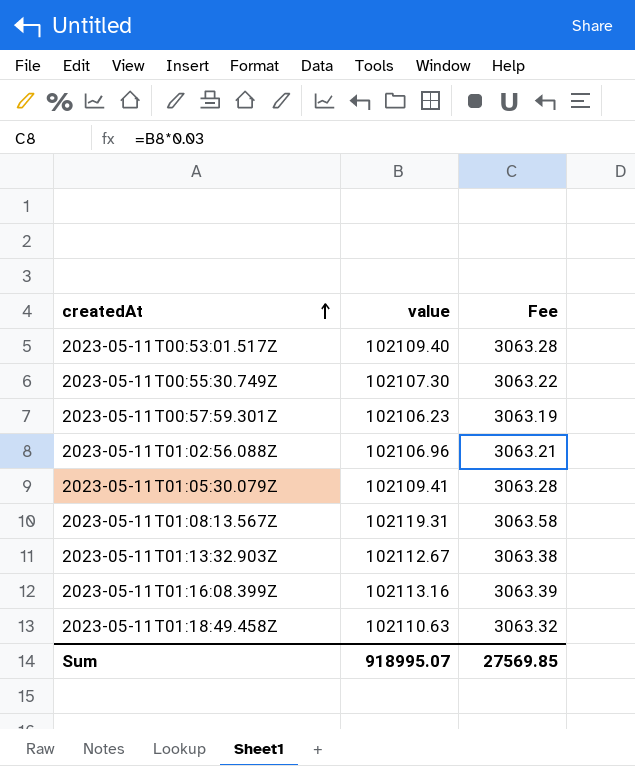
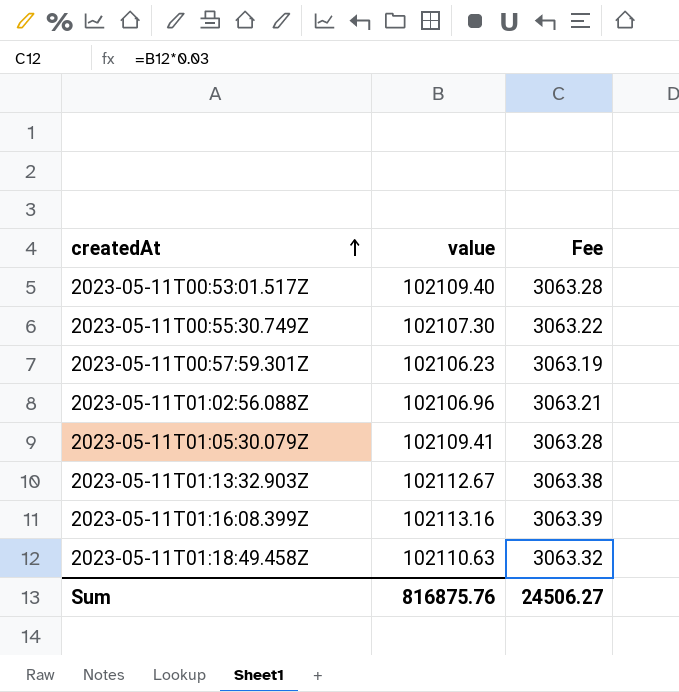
row 2023-05-11T01:08:13.567Z: 102119.31 | 3063.58 -> none
Sum | value: 918995.07 -> 816875.76
Sum | Fee: 27569.85 -> 24506.27

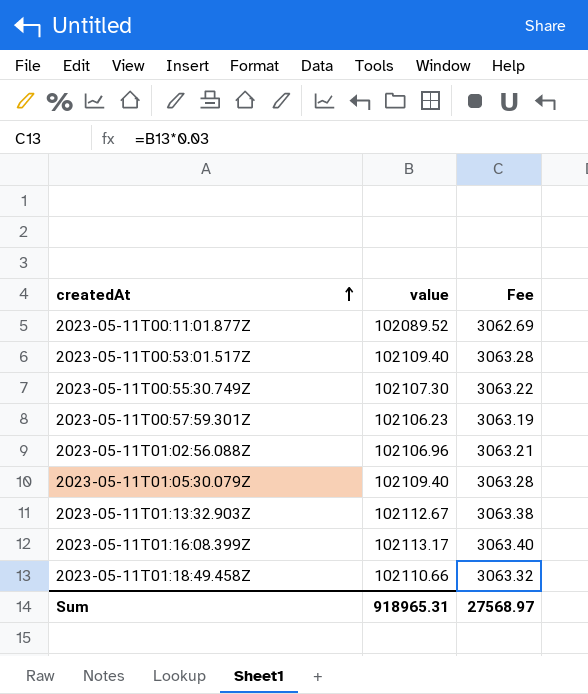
row 2023-05-11T00:11:01.877Z: none -> 102089.52 | 3062.69
2023-05-11T01:05:30.079Z | value: 102109.41 -> 102109.40
2023-05-11T01:16:08.399Z | value: 102113.16 -> 102113.17
2023-05-11T01:16:08.399Z | Fee: 3063.39 -> 3063.40
2023-05-11T01:18:49.458Z | value: 102110.63 -> 102110.66
Sum | value: 816875.76 -> 918965.31
Sum | Fee: 24506.27 -> 27568.97

